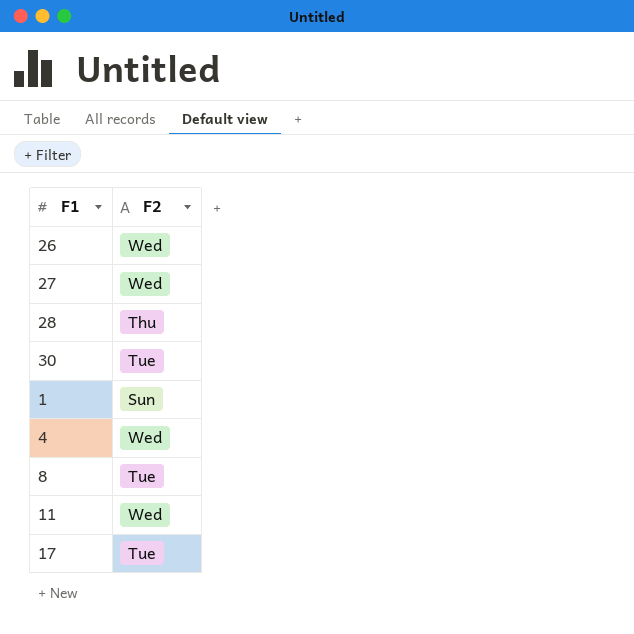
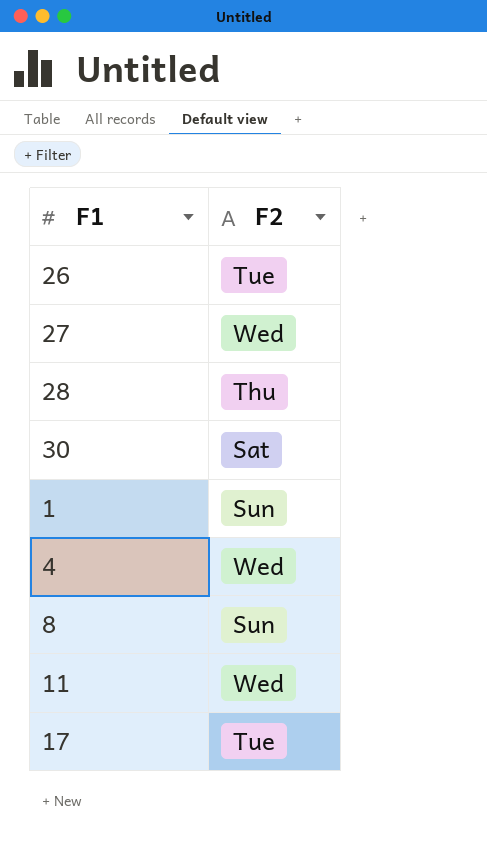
26 | F2: Wed -> Tue
30 | F2: Tue -> Sat
8 | F2: Tue -> Sun

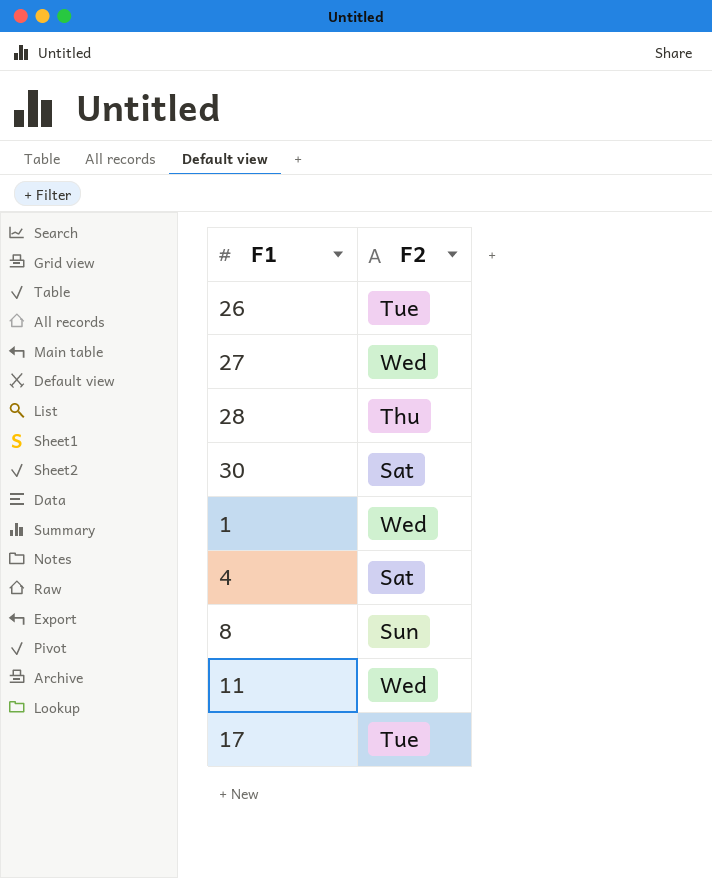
1 | F2: Sun -> Wed
4 | F2: Wed -> Sat

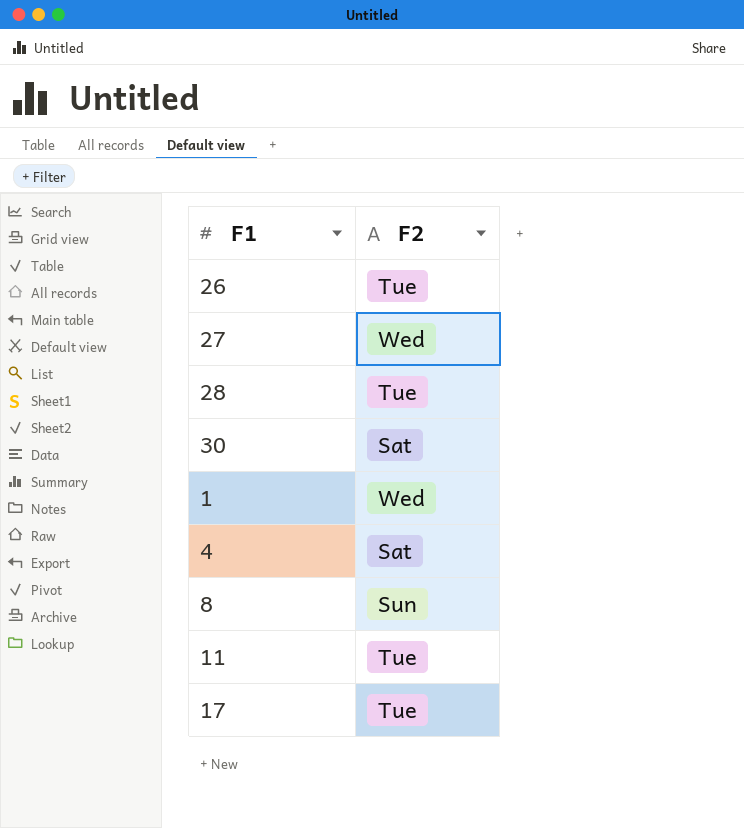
28 | F2: Thu -> Tue
11 | F2: Wed -> Tue

